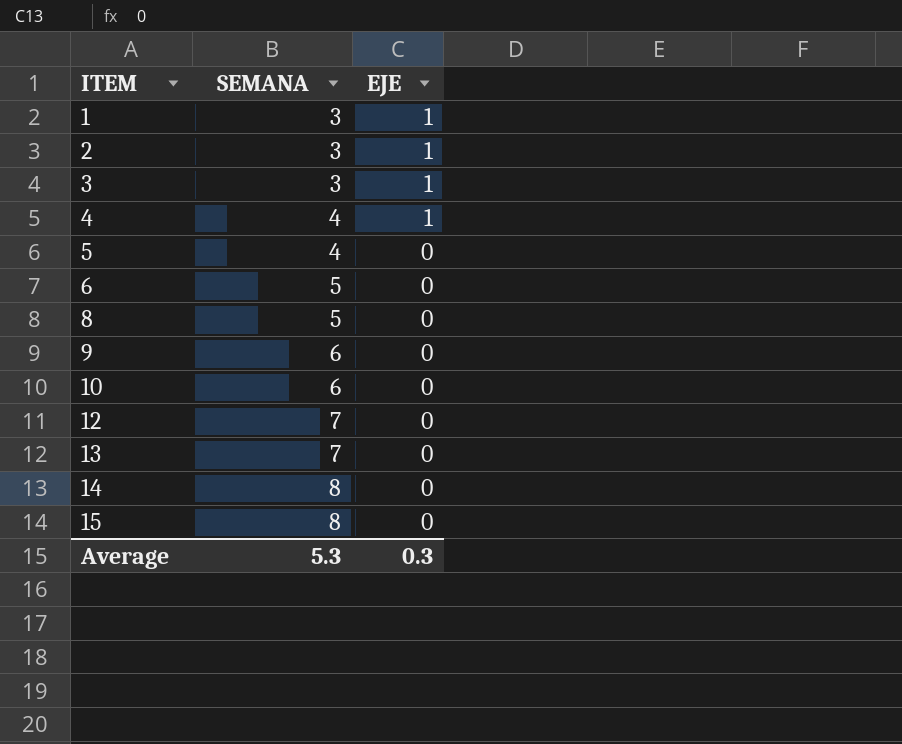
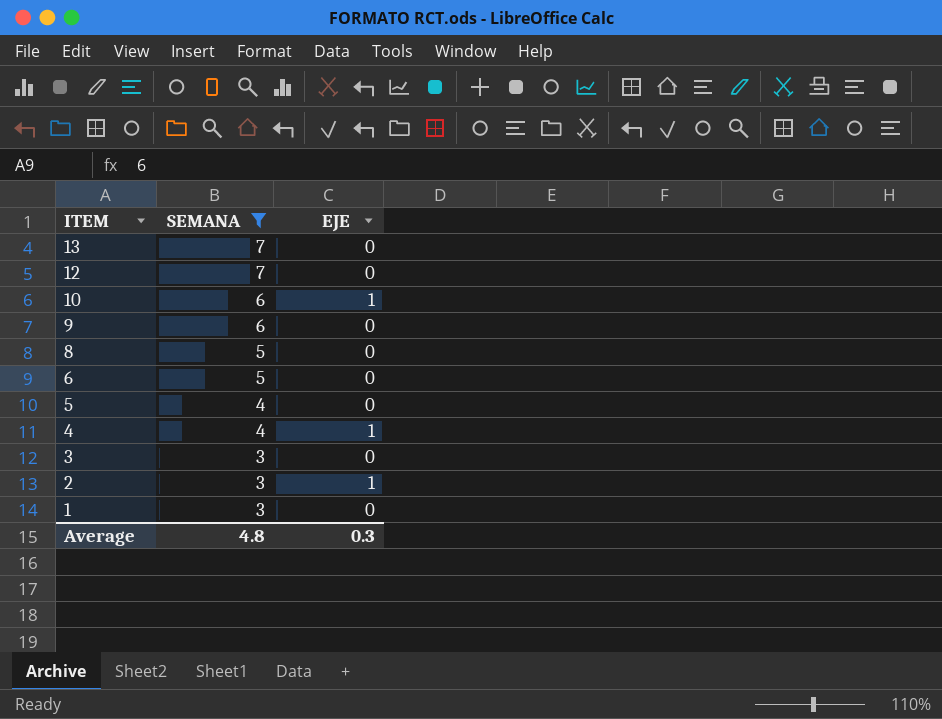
filter: none -> SEMANA != 8
row order: ITEM ascending -> ITEM descending
10 | EJE: 0 -> 1
3 | EJE: 1 -> 0
1 | EJE: 1 -> 0
Average | SEMANA: 5.3 -> 4.8

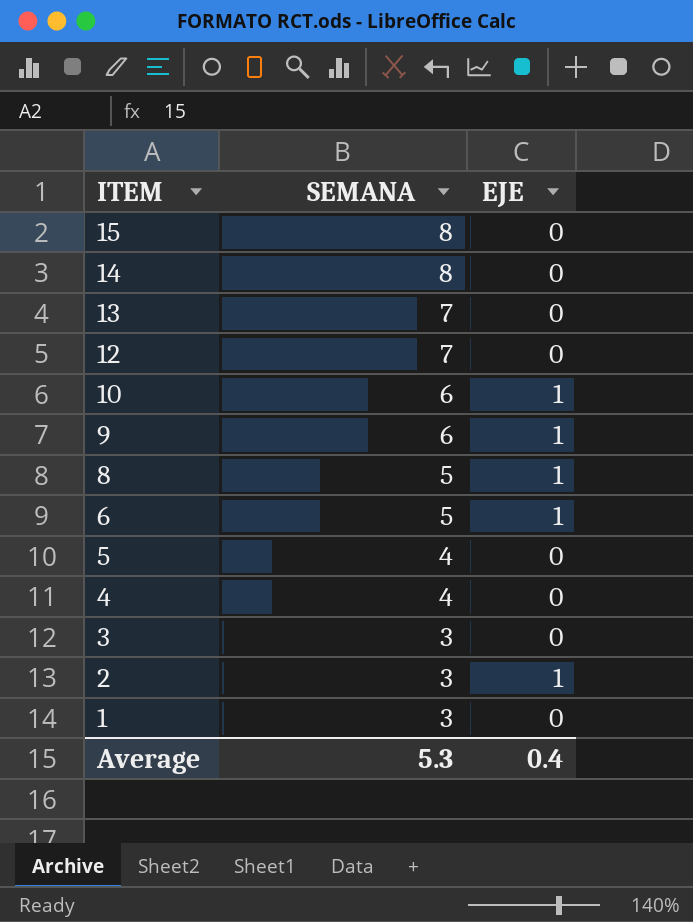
filter: SEMANA != 8 -> none
9 | EJE: 0 -> 1
8 | EJE: 0 -> 1
6 | EJE: 0 -> 1
4 | EJE: 1 -> 0
Average | SEMANA: 4.8 -> 5.3
Average | EJE: 0.3 -> 0.4

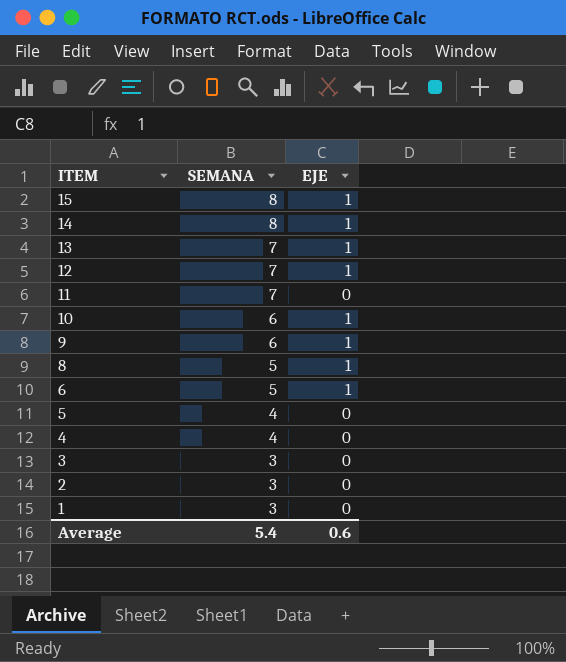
15 | EJE: 0 -> 1
14 | EJE: 0 -> 1
13 | EJE: 0 -> 1
12 | EJE: 0 -> 1
row 11: none -> 7 | 0
2 | EJE: 1 -> 0
Average | SEMANA: 5.3 -> 5.4
Average | EJE: 0.4 -> 0.6

